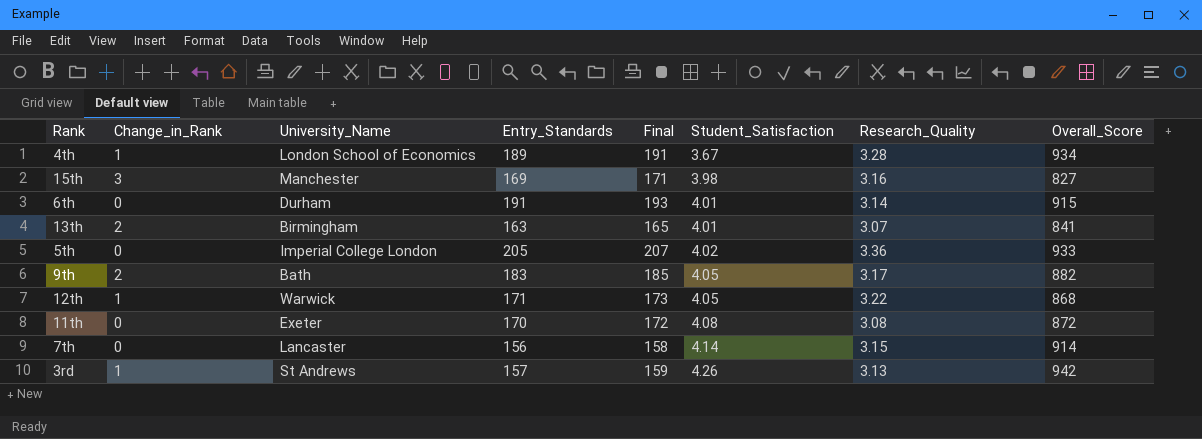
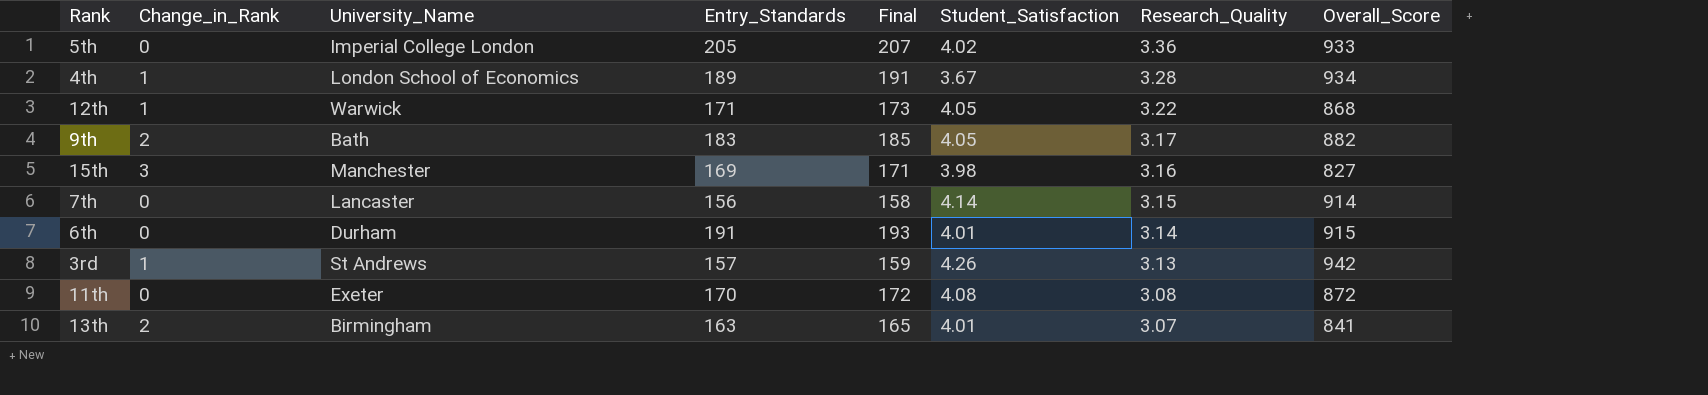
row order: Student_Satisfaction ascending -> Research_Quality descending

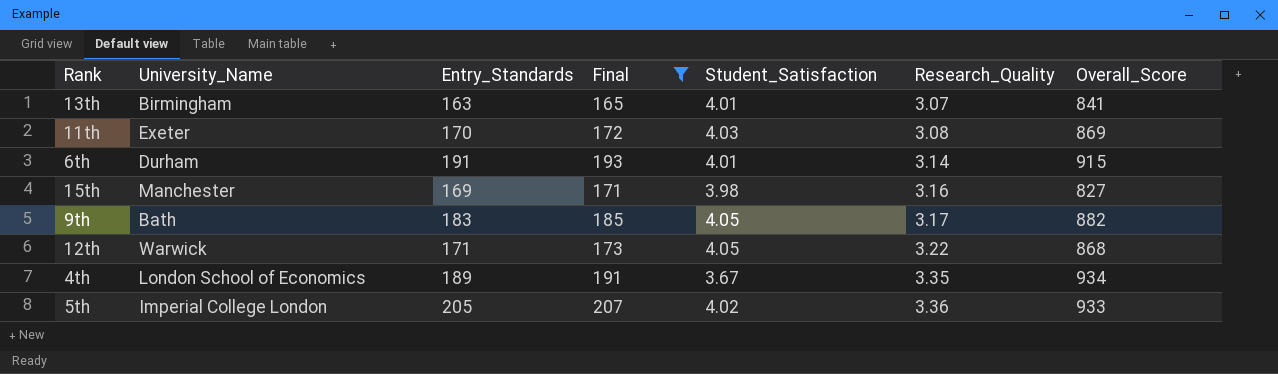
filter: none -> Final >= 165
row order: Research_Quality descending -> Research_Quality ascending
column Change_in_Rank | position: 2 -> none
11th | Student_Satisfaction: 4.08 -> 4.03
11th | Overall_Score: 872 -> 869
4th | Research_Quality: 3.28 -> 3.35

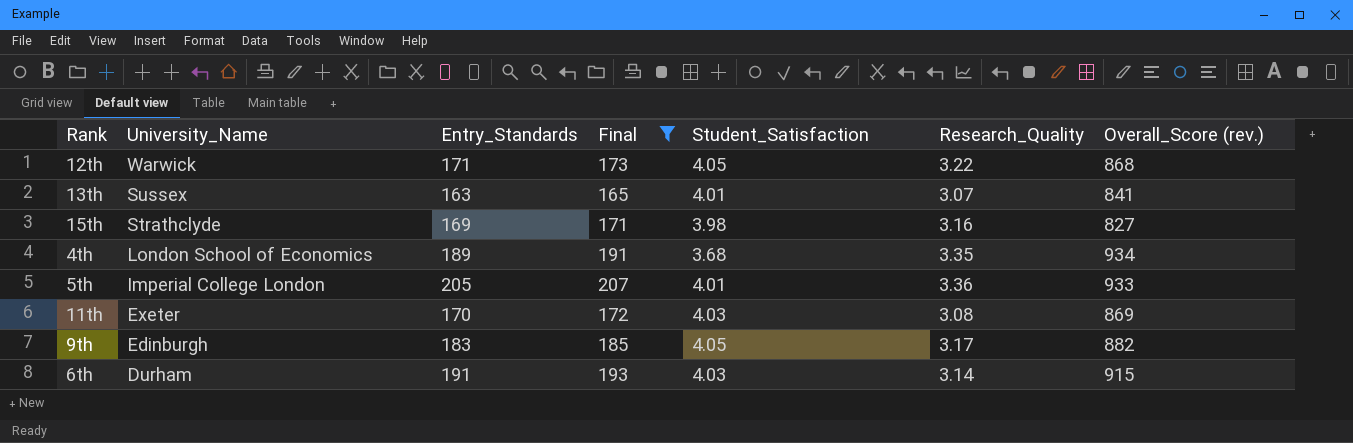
row order: Research_Quality ascending -> University_Name descending
column name: Overall_Score -> Overall_Score (rev.)
13th | University_Name: Birmingham -> Sussex
15th | University_Name: Manchester -> Strathclyde
4th | Student_Satisfaction: 3.67 -> 3.68
5th | Student_Satisfaction: 4.02 -> 4.01
9th | University_Name: Bath -> Edinburgh
6th | Student_Satisfaction: 4.01 -> 4.03

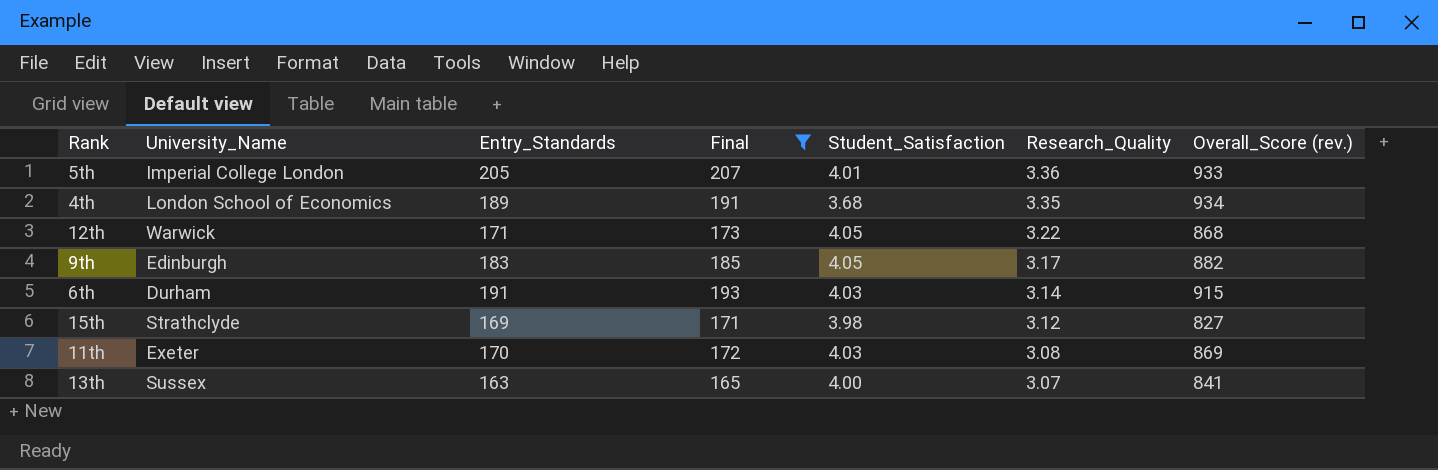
row order: University_Name descending -> Research_Quality descending
15th | Research_Quality: 3.16 -> 3.12
13th | Student_Satisfaction: 4.01 -> 4.00

